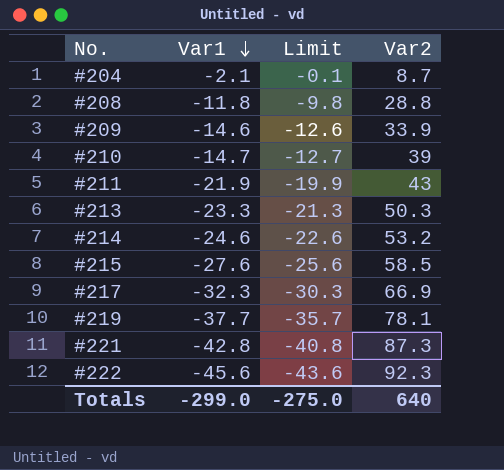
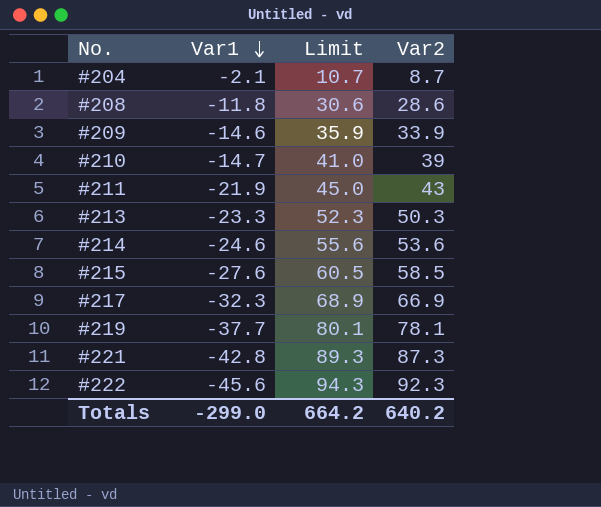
column Limit | formula: [Var1] + 2 -> [Var2] + 2
#208 | Var2: 28.8 -> 28.6
#214 | Var2: 53.2 -> 53.6
Totals | Limit: -275.0 -> 664.2
Totals | Var2: 640 -> 640.2

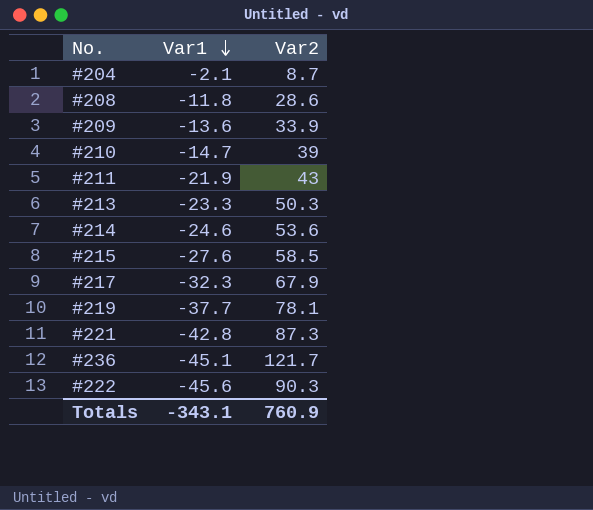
column Limit | formula: [Var2] + 2 -> none
#209 | Var1: -14.6 -> -13.6
#217 | Var2: 66.9 -> 67.9
row #236: none -> -45.1 | 121.7
#222 | Var2: 92.3 -> 90.3
Totals | Var1: -299.0 -> -343.1
Totals | Var2: 640.2 -> 760.9

